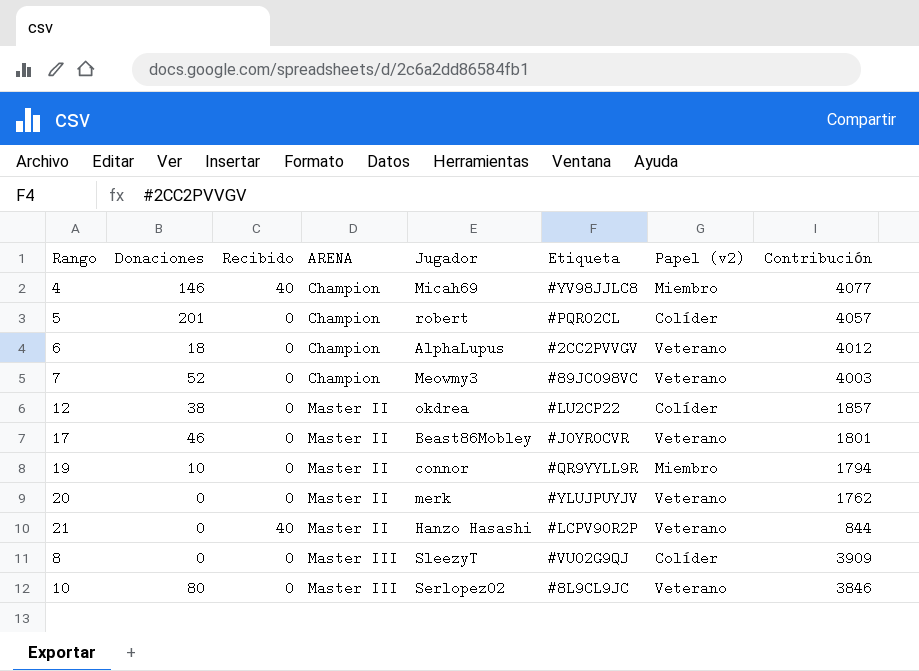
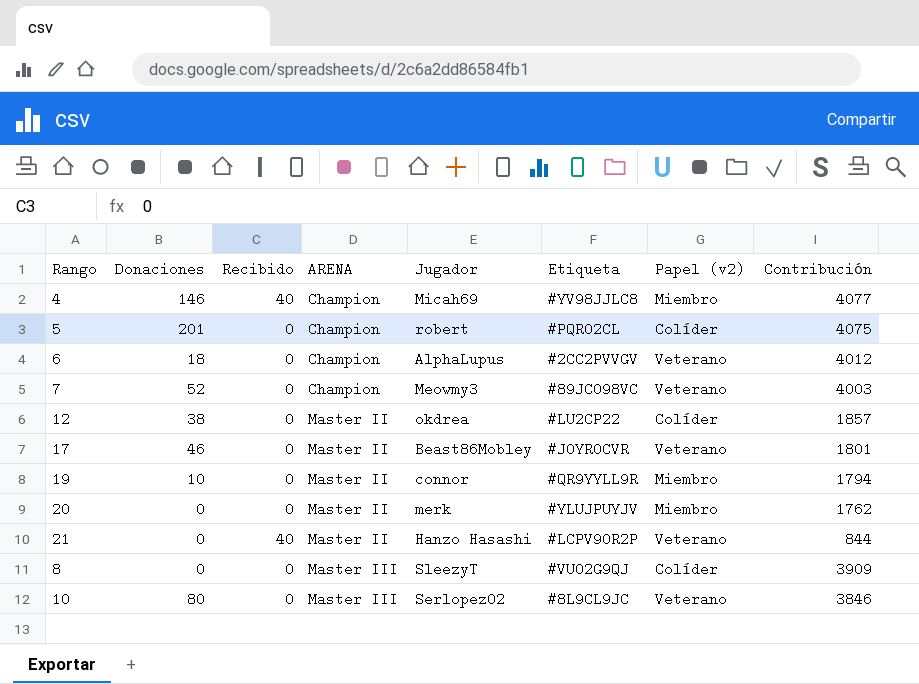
5 | Contribución: 4057 -> 4075
20 | Papel (v2): Veterano -> Miembro

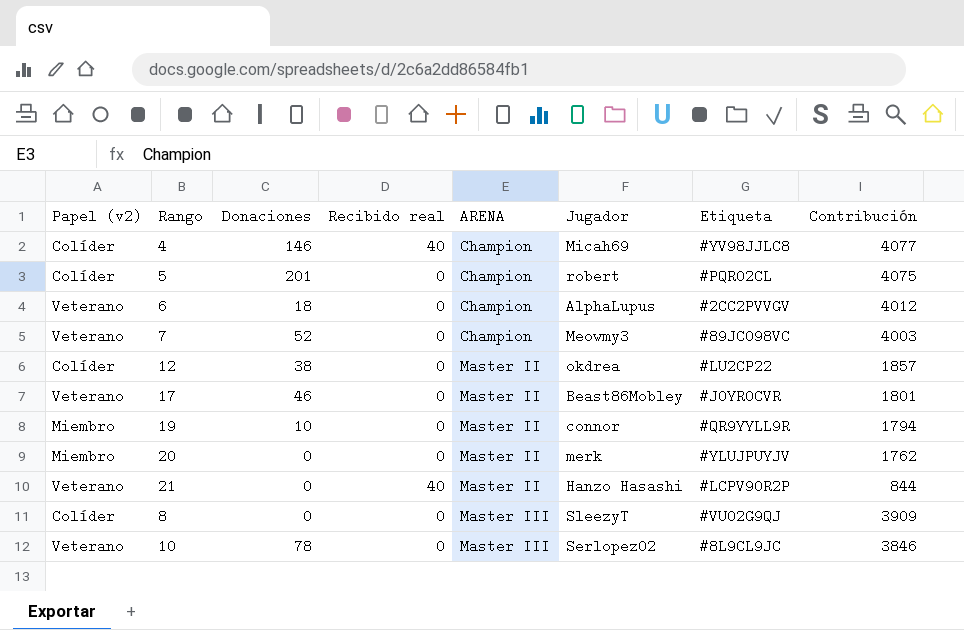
column Papel (v2) | position: 7 -> 1
column name: Recibido -> Recibido real
4 | Papel (v2): Miembro -> Colíder
10 | Donaciones: 80 -> 78

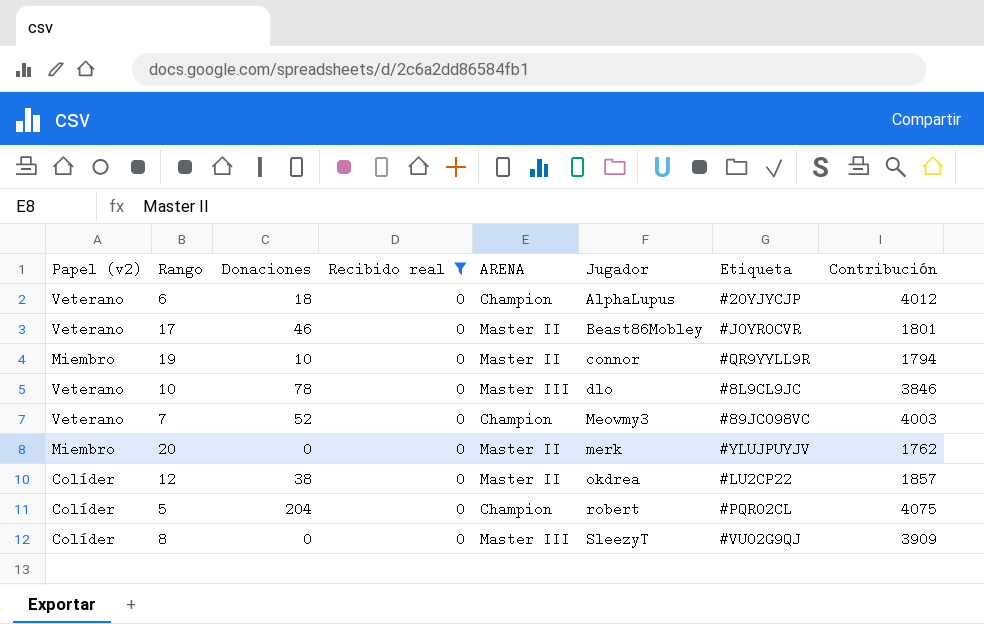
filter: none -> Recibido real = 0
row order: ARENA ascending -> Jugador ascending
6 | Etiqueta: #2CC2PVVGV -> #20YJYCJP
10 | Jugador: Serlopez02 -> dlo
5 | Donaciones: 201 -> 204

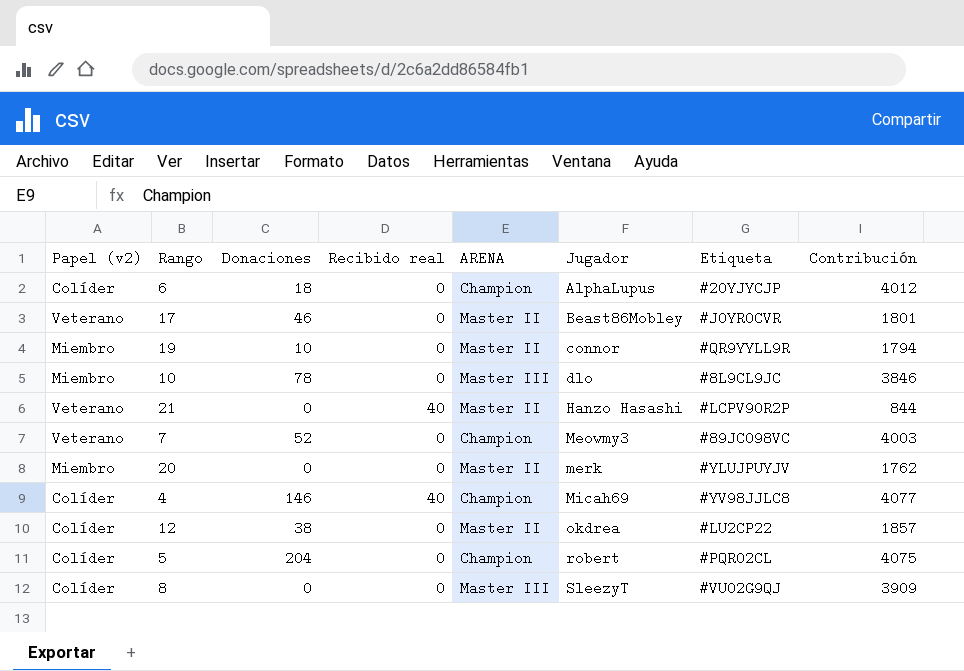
filter: Recibido real = 0 -> none
6 | Papel (v2): Veterano -> Colíder
10 | Papel (v2): Veterano -> Miembro

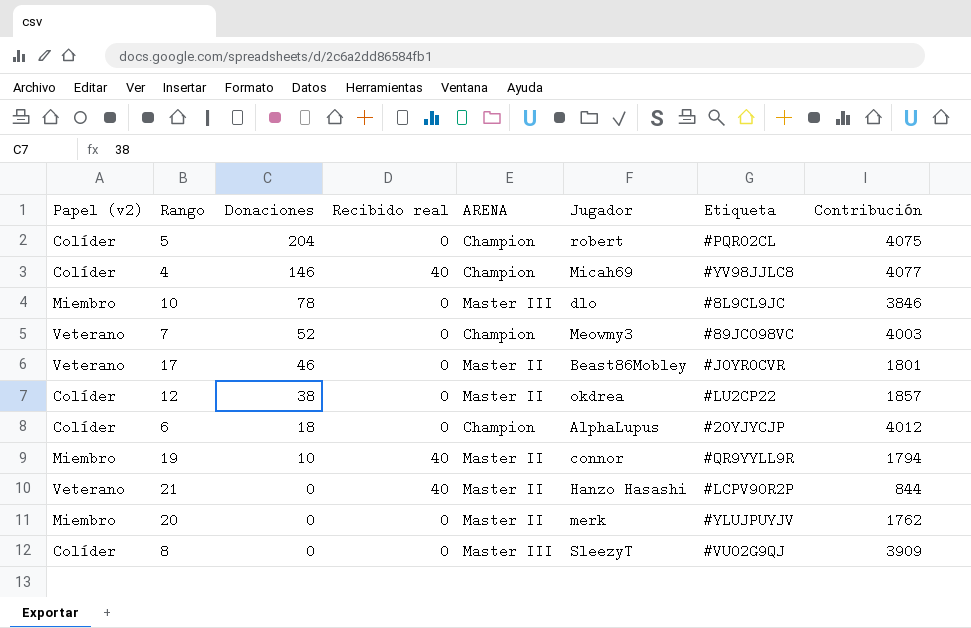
row order: Jugador ascending -> Donaciones descending
19 | Recibido real: 0 -> 40

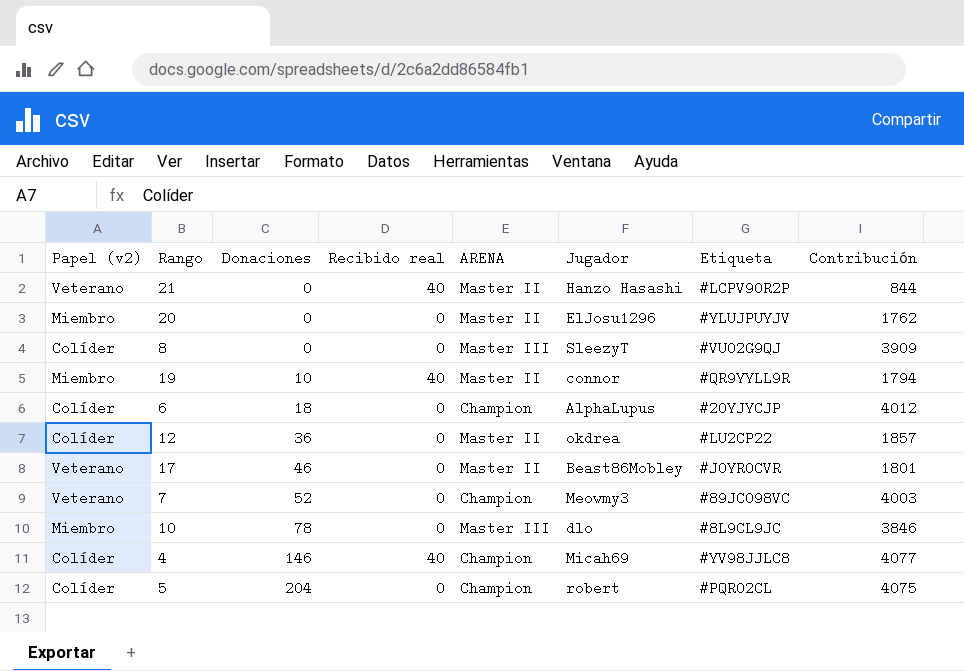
row order: Donaciones descending -> Donaciones ascending
20 | Jugador: merk -> ElJosu1296
12 | Donaciones: 38 -> 36

